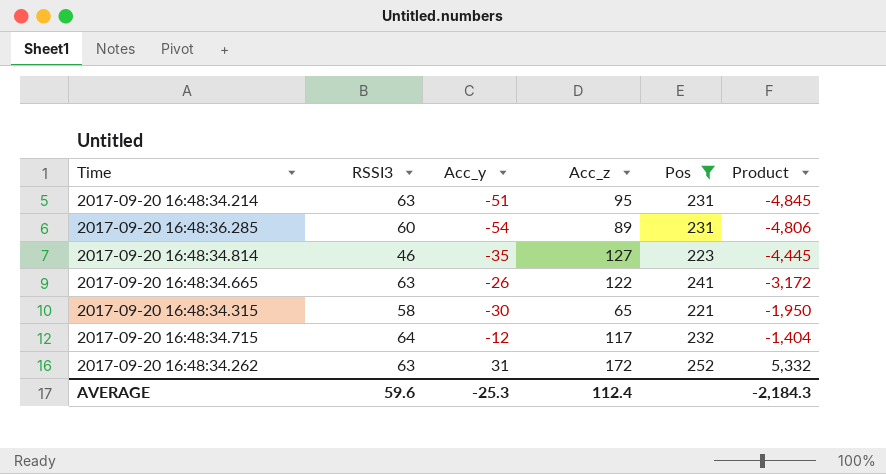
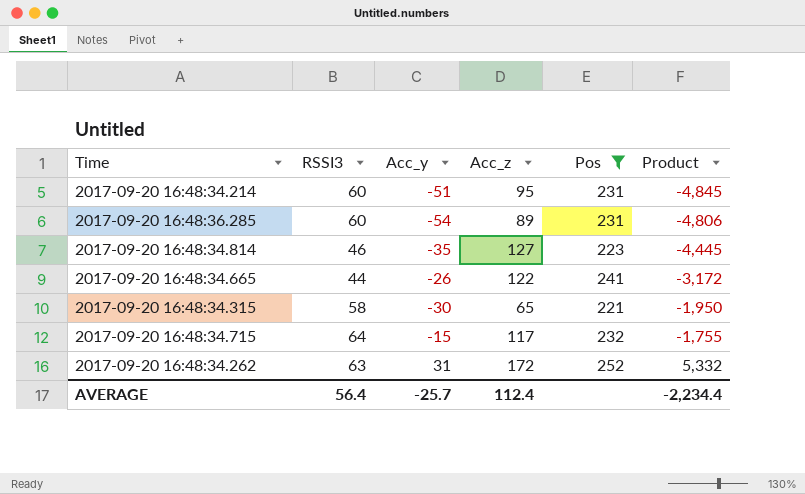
2017-09-20 16:48:34.214 | RSSI3: 63 -> 60
2017-09-20 16:48:34.665 | RSSI3: 63 -> 44
2017-09-20 16:48:34.715 | Acc_y: -12 -> -15
2017-09-20 16:48:34.715 | Product: -1,404 -> -1,755
AVERAGE | RSSI3: 59.6 -> 56.4
AVERAGE | Acc_y: -25.3 -> -25.7
AVERAGE | Product: -2,184.3 -> -2,234.4

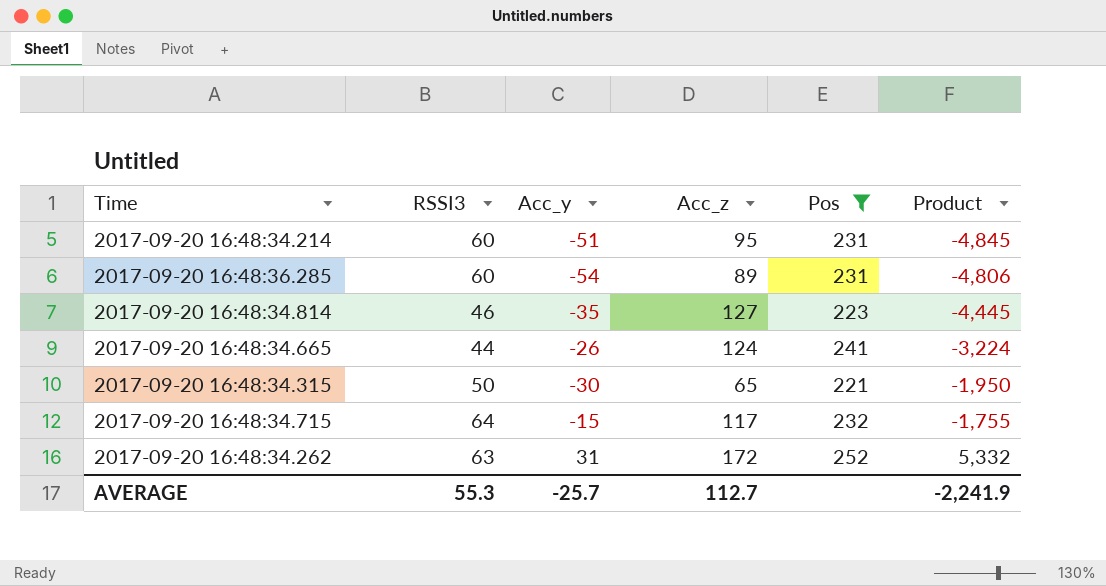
2017-09-20 16:48:34.665 | Acc_z: 122 -> 124
2017-09-20 16:48:34.665 | Product: -3,172 -> -3,224
2017-09-20 16:48:34.315 | RSSI3: 58 -> 50
AVERAGE | RSSI3: 56.4 -> 55.3
AVERAGE | Acc_z: 112.4 -> 112.7
AVERAGE | Product: -2,234.4 -> -2,241.9

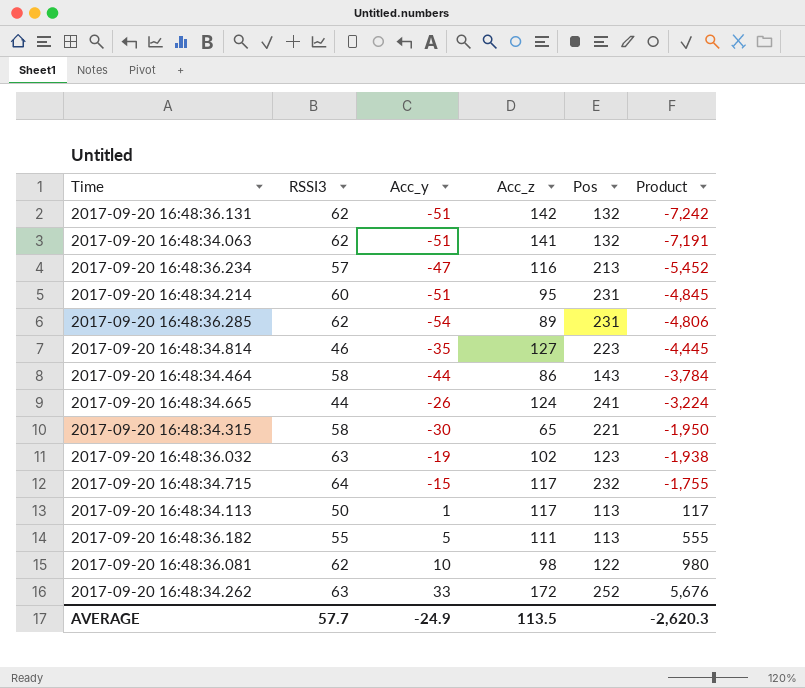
filter: Pos >= 221 -> none
2017-09-20 16:48:36.285 | RSSI3: 60 -> 62
2017-09-20 16:48:34.315 | RSSI3: 50 -> 58
2017-09-20 16:48:34.262 | Acc_y: 31 -> 33
2017-09-20 16:48:34.262 | Product: 5,332 -> 5,676
AVERAGE | RSSI3: 55.3 -> 57.7
AVERAGE | Acc_y: -25.7 -> -24.9
AVERAGE | Acc_z: 112.7 -> 113.5
AVERAGE | Product: -2,241.9 -> -2,620.3

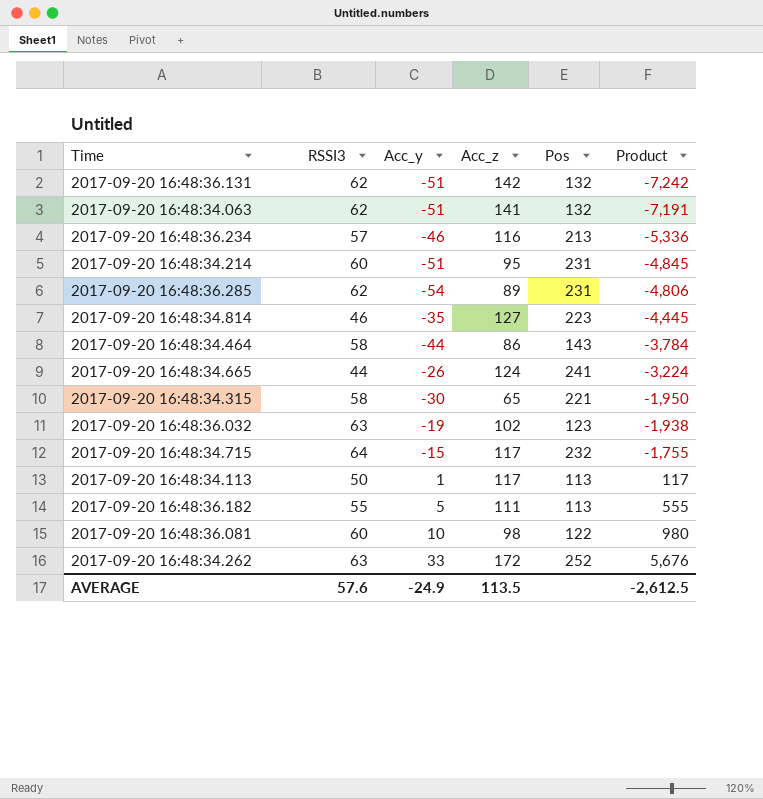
2017-09-20 16:48:36.234 | Acc_y: -47 -> -46
2017-09-20 16:48:36.234 | Product: -5,452 -> -5,336
2017-09-20 16:48:36.081 | RSSI3: 62 -> 60
AVERAGE | RSSI3: 57.7 -> 57.6
AVERAGE | Product: -2,620.3 -> -2,612.5

